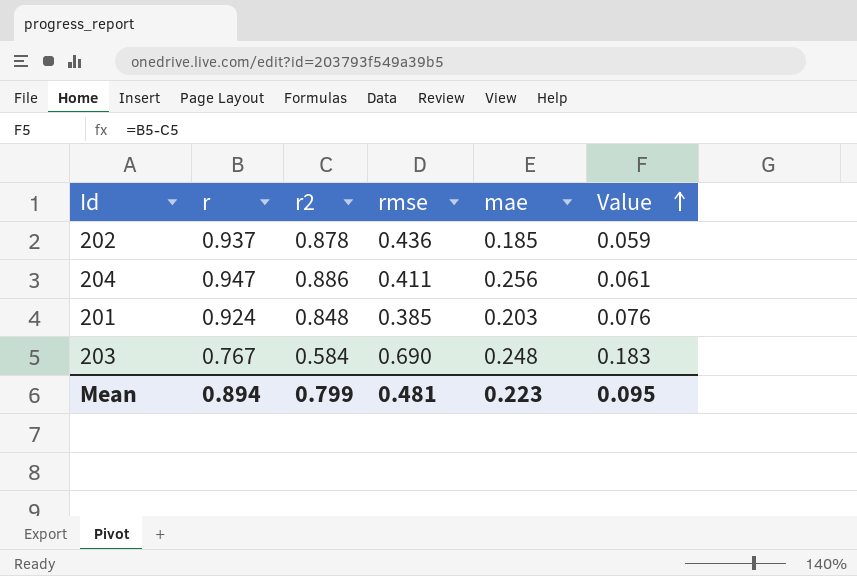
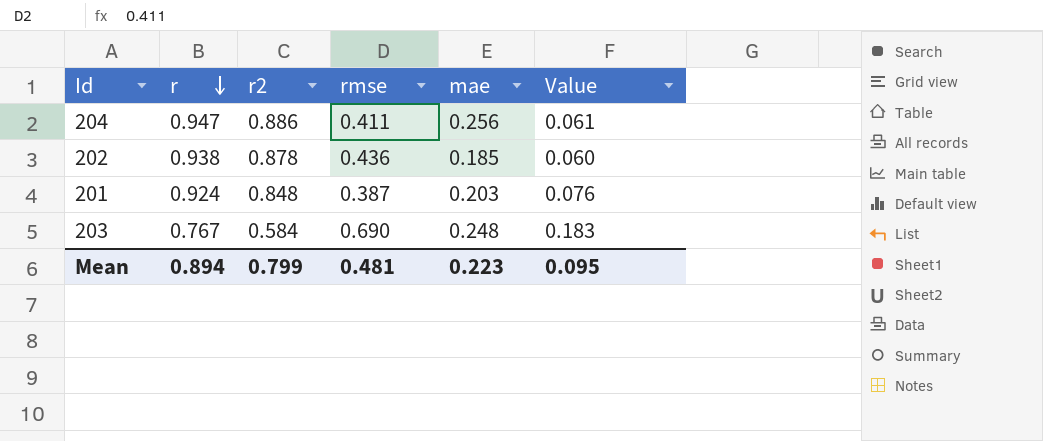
row order: Value ascending -> r descending
202 | r: 0.937 -> 0.938
202 | Value: 0.059 -> 0.060
201 | rmse: 0.385 -> 0.387

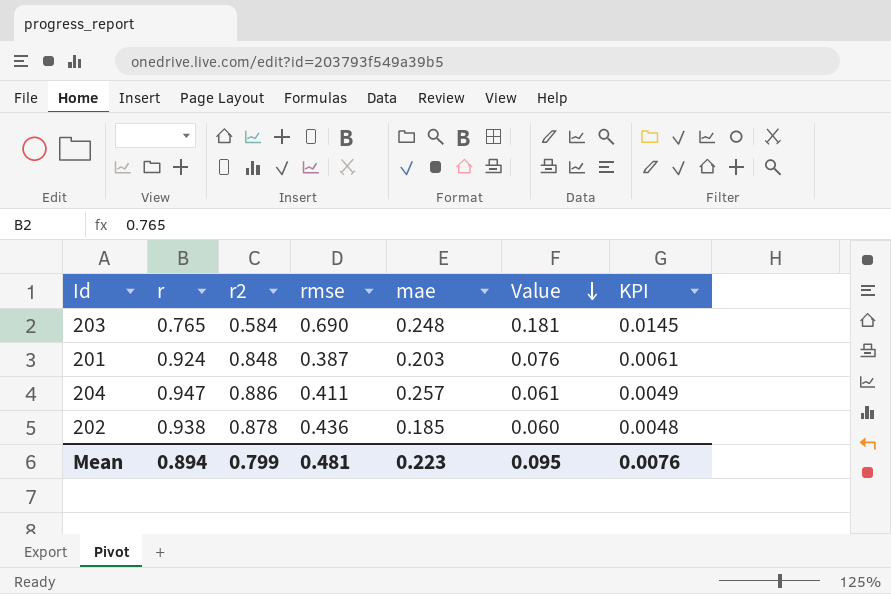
row order: r descending -> Value descending
column KPI | formula: none -> [Value] * 0.08
203 | r: 0.767 -> 0.765
203 | Value: 0.183 -> 0.181
204 | mae: 0.256 -> 0.257

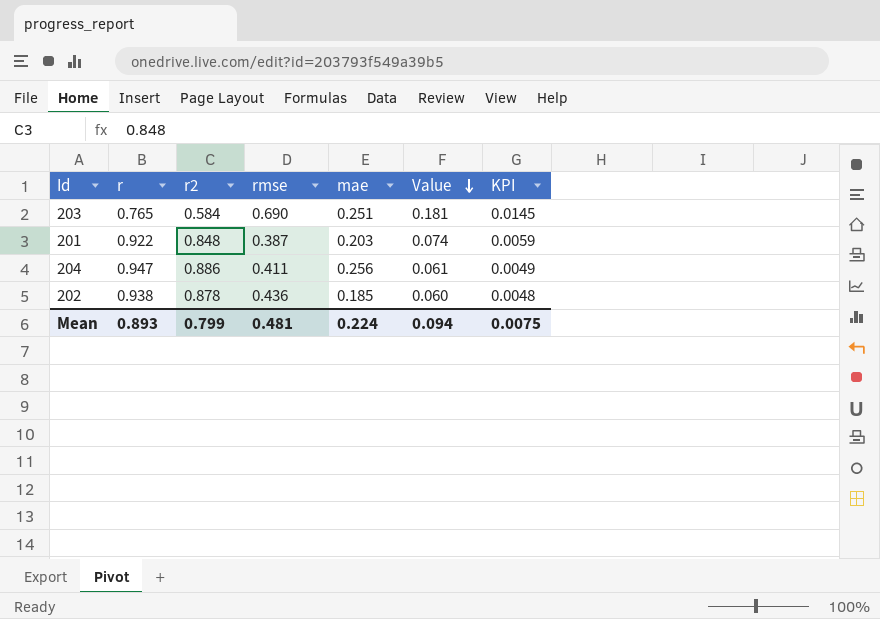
203 | mae: 0.248 -> 0.251
201 | r: 0.924 -> 0.922
201 | Value: 0.076 -> 0.074
201 | KPI: 0.0061 -> 0.0059
204 | mae: 0.257 -> 0.256
Mean | r: 0.894 -> 0.893
Mean | mae: 0.223 -> 0.224
Mean | Value: 0.095 -> 0.094
Mean | KPI: 0.0076 -> 0.0075

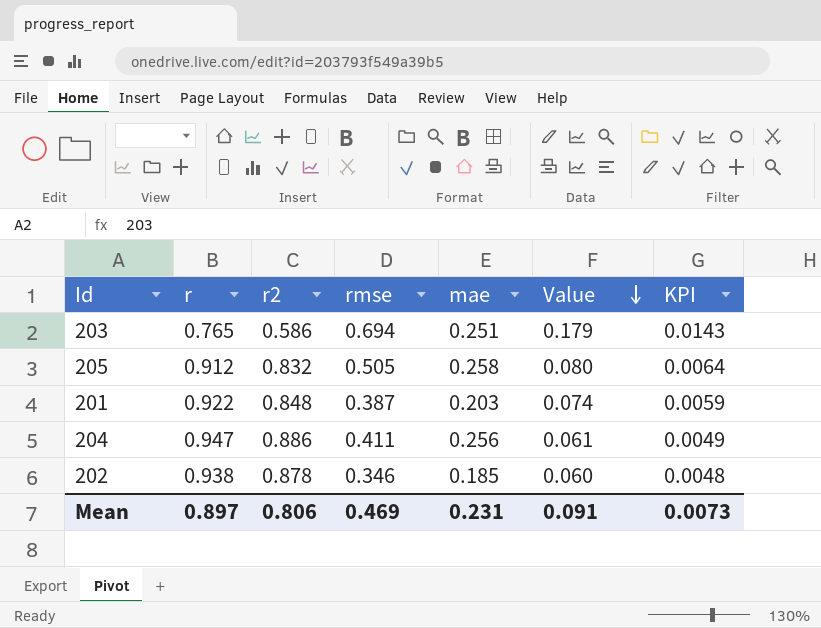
203 | r2: 0.584 -> 0.586
203 | rmse: 0.690 -> 0.694
203 | Value: 0.181 -> 0.179
203 | KPI: 0.0145 -> 0.0143
row 205: none -> 0.912 | 0.832 | 0.505 | 0.258 | 0.080 | 0.0064
202 | rmse: 0.436 -> 0.346
Mean | r: 0.893 -> 0.897
Mean | r2: 0.799 -> 0.806
Mean | rmse: 0.481 -> 0.469
Mean | mae: 0.224 -> 0.231
Mean | Value: 0.094 -> 0.091
Mean | KPI: 0.0075 -> 0.0073

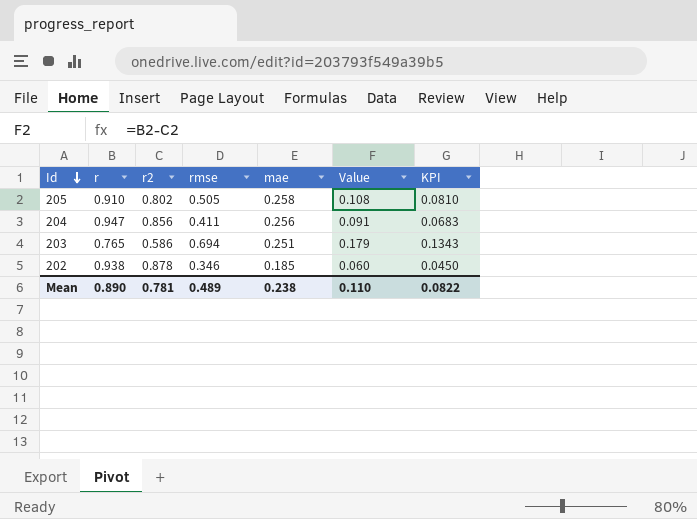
row order: Value descending -> Id descending
column KPI | formula: [Value] * 0.08 -> [Value] * 0.75
row 201: 0.922 | 0.848 | 0.387 | 0.203 | 0.074 | 0.0059 -> none
205 | r: 0.912 -> 0.910
205 | r2: 0.832 -> 0.802
205 | Value: 0.080 -> 0.108
204 | r2: 0.886 -> 0.856
204 | Value: 0.061 -> 0.091
Mean | r: 0.897 -> 0.890
Mean | r2: 0.806 -> 0.781
Mean | rmse: 0.469 -> 0.489
Mean | mae: 0.231 -> 0.238
Mean | Value: 0.091 -> 0.110
Mean | KPI: 0.0073 -> 0.0822

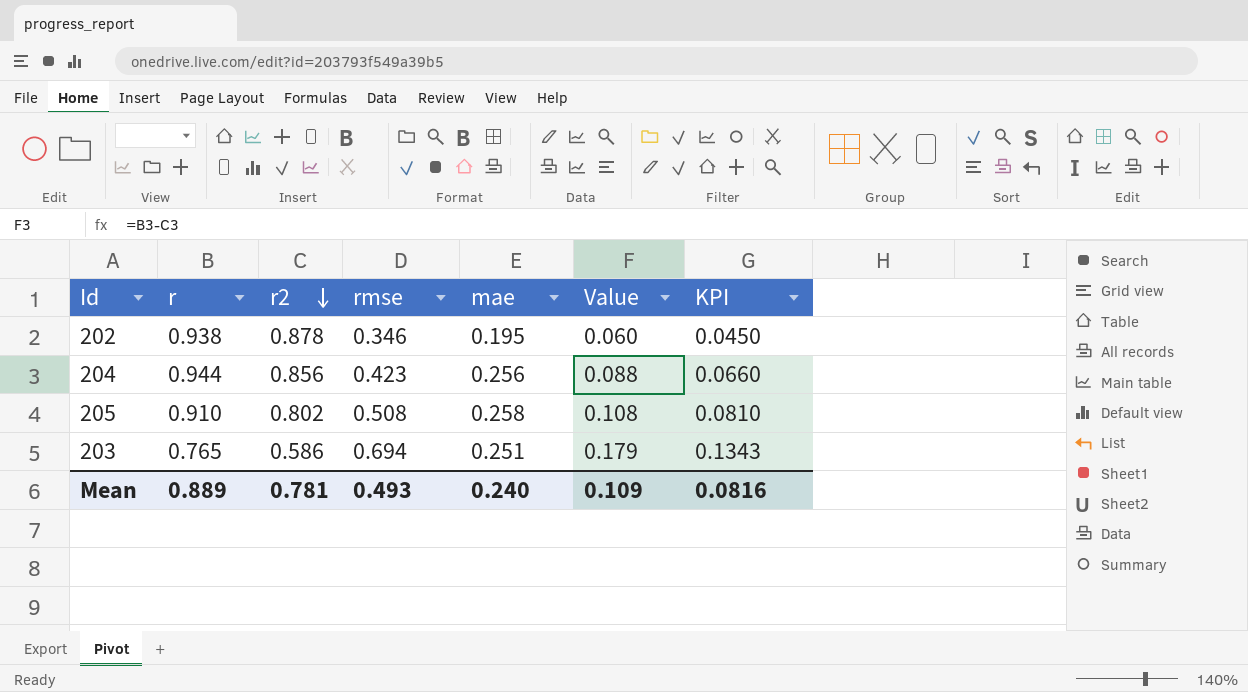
row order: Id descending -> r2 descending
202 | mae: 0.185 -> 0.195
204 | r: 0.947 -> 0.944
204 | rmse: 0.411 -> 0.423
204 | Value: 0.091 -> 0.088
204 | KPI: 0.0683 -> 0.0660
205 | rmse: 0.505 -> 0.508
Mean | r: 0.890 -> 0.889
Mean | rmse: 0.489 -> 0.493
Mean | mae: 0.238 -> 0.240
Mean | Value: 0.110 -> 0.109
Mean | KPI: 0.0822 -> 0.0816

